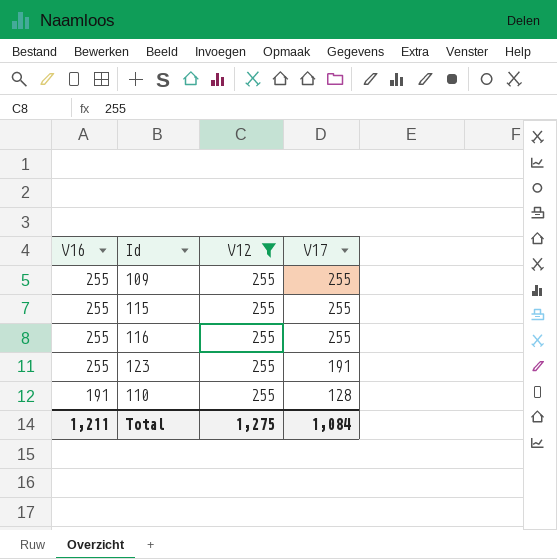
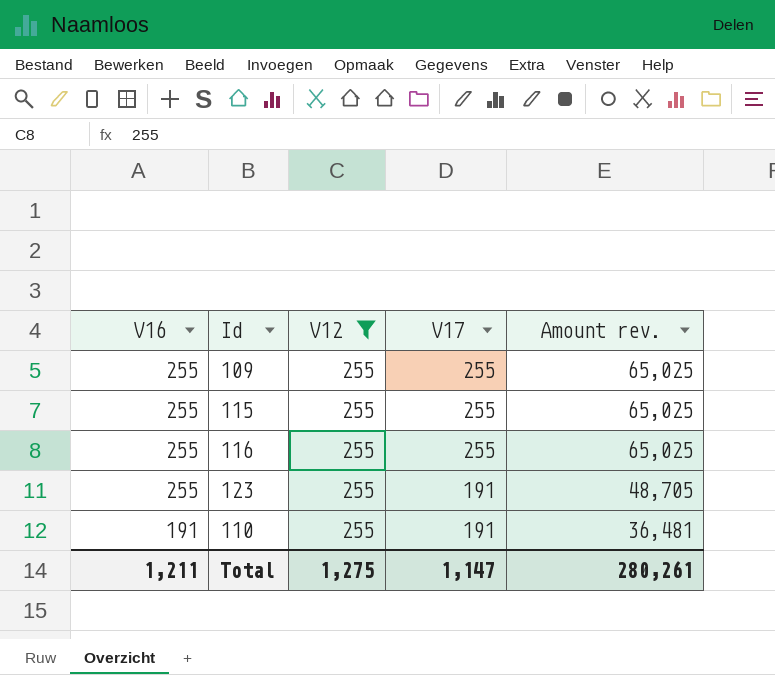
column Amount rev. | formula: none -> [V16] * [V17]
110 | V17: 128 -> 191
Total | V17: 1,084 -> 1,147

